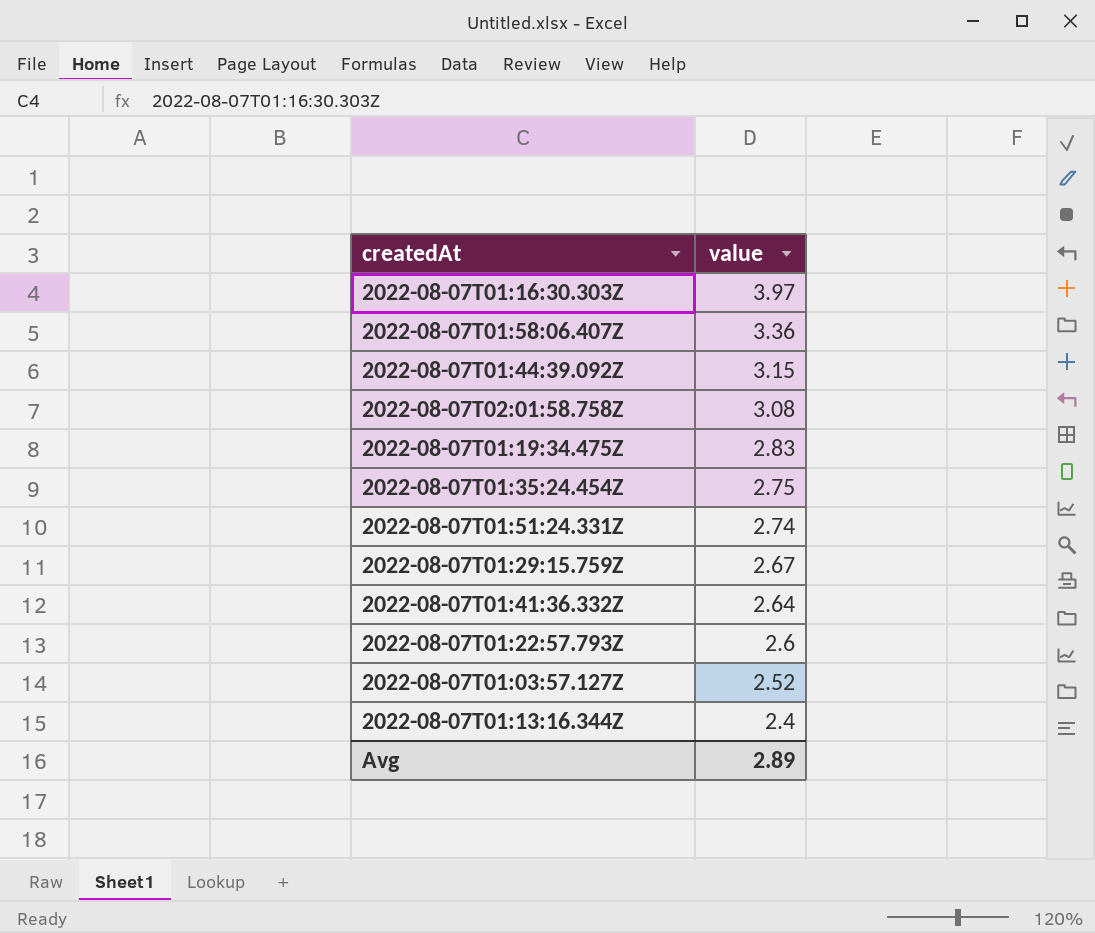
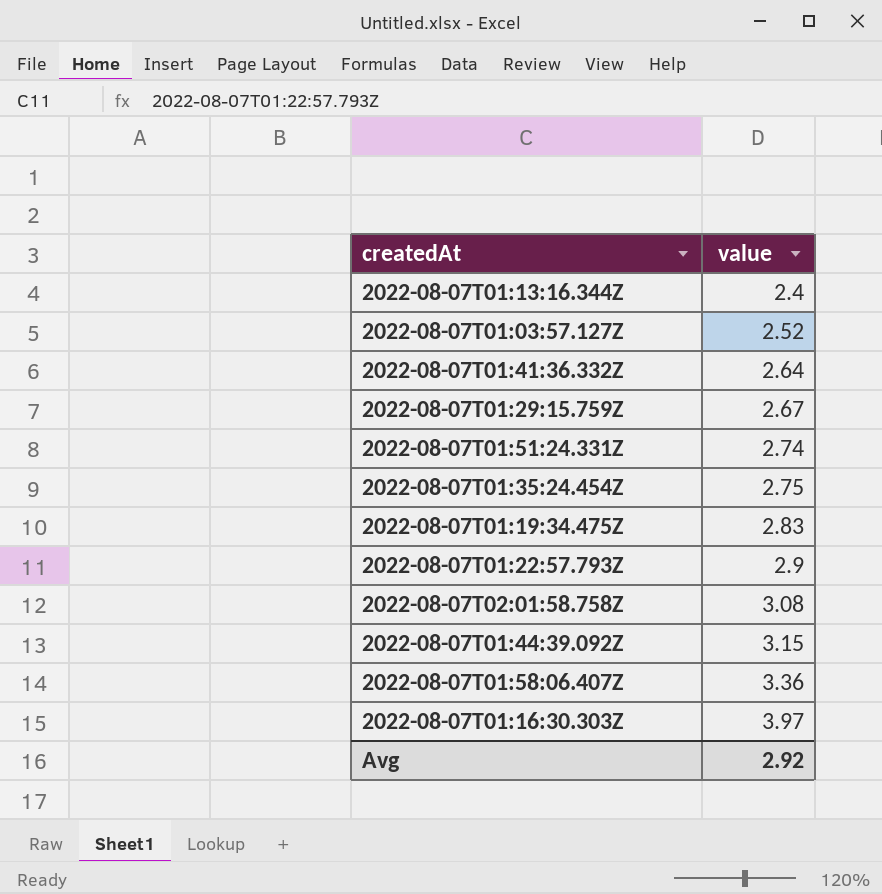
row order: value descending -> value ascending
2022-08-07T01:22:57.793Z | value: 2.6 -> 2.9
Avg | value: 2.89 -> 2.92

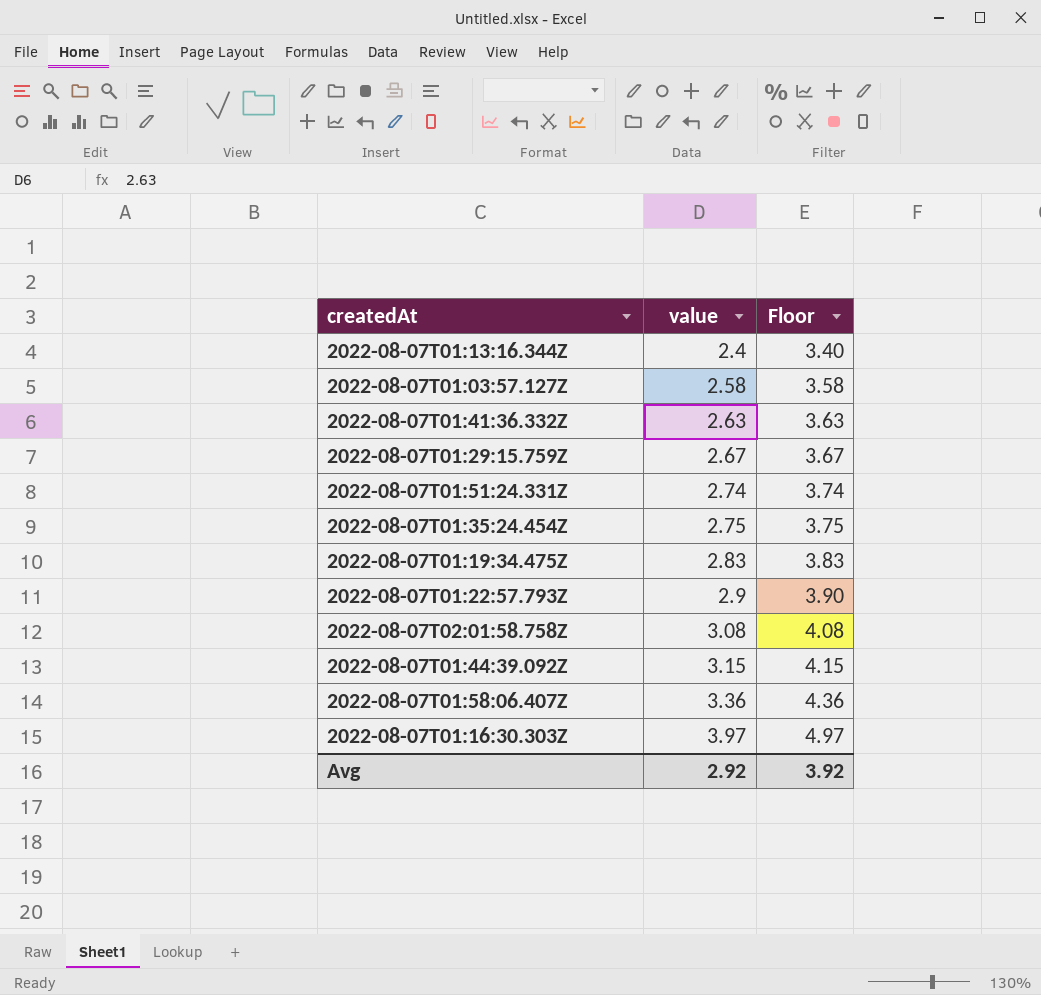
column Floor | formula: none -> [value] + 1
2022-08-07T01:03:57.127Z | value: 2.52 -> 2.58
2022-08-07T01:41:36.332Z | value: 2.64 -> 2.63

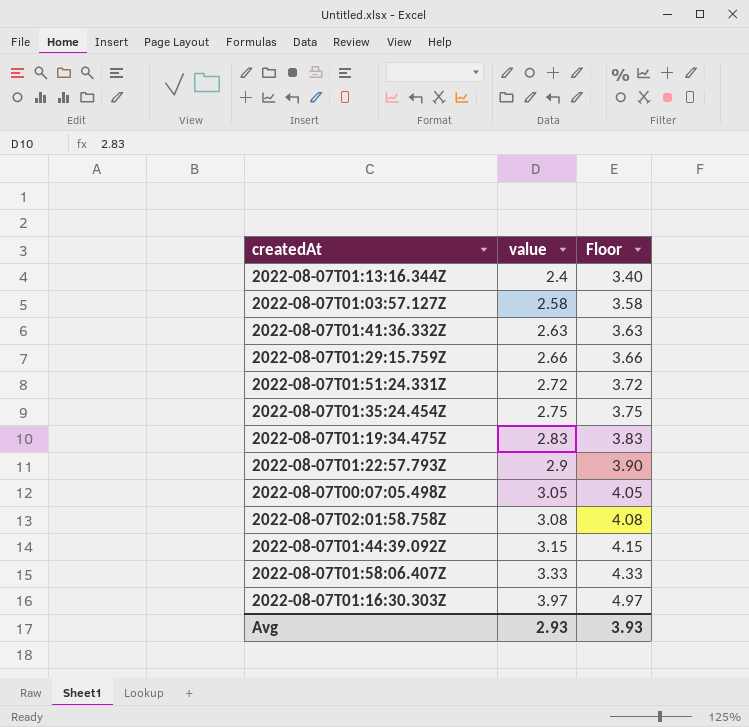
2022-08-07T01:29:15.759Z | value: 2.67 -> 2.66
2022-08-07T01:29:15.759Z | Floor: 3.67 -> 3.66
2022-08-07T01:51:24.331Z | value: 2.74 -> 2.72
2022-08-07T01:51:24.331Z | Floor: 3.74 -> 3.72
row 2022-08-07T00:07:05.498Z: none -> 3.05 | 4.05
2022-08-07T01:58:06.407Z | value: 3.36 -> 3.33
2022-08-07T01:58:06.407Z | Floor: 4.36 -> 4.33
Avg | value: 2.92 -> 2.93
Avg | Floor: 3.92 -> 3.93

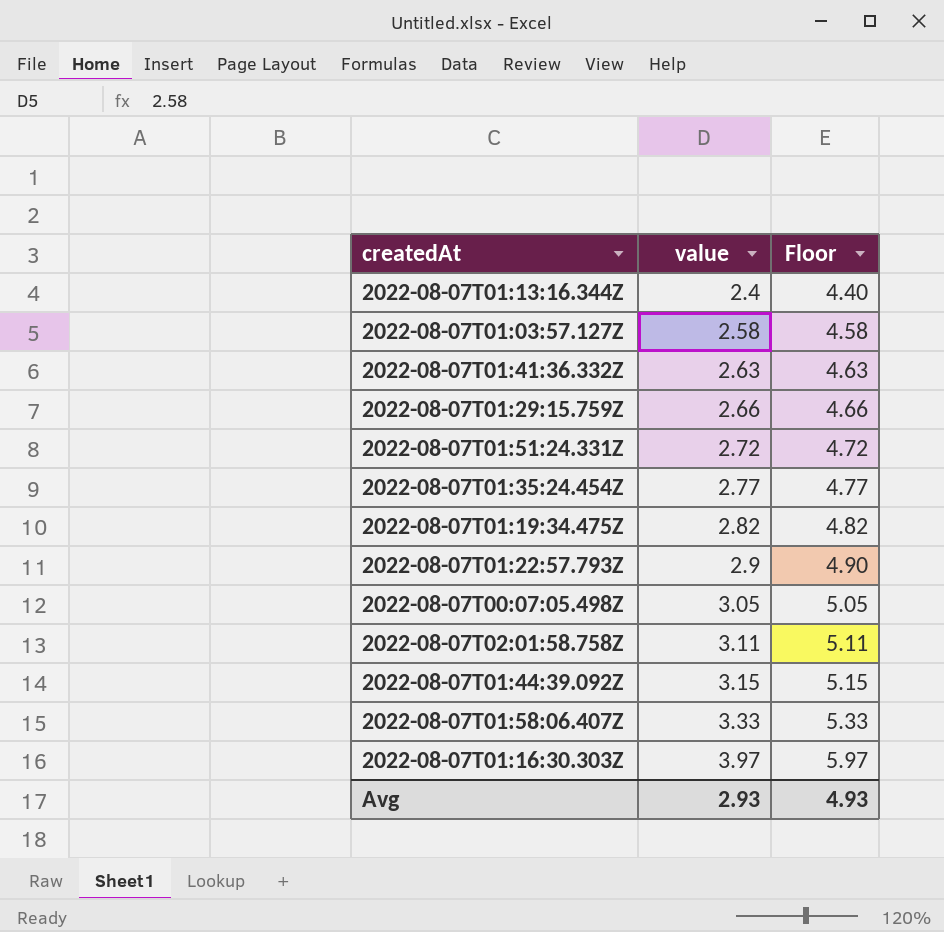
column Floor | formula: [value] + 1 -> [value] + 2
2022-08-07T01:35:24.454Z | value: 2.75 -> 2.77
2022-08-07T01:19:34.475Z | value: 2.83 -> 2.82
2022-08-07T02:01:58.758Z | value: 3.08 -> 3.11
Avg | Floor: 3.93 -> 4.93

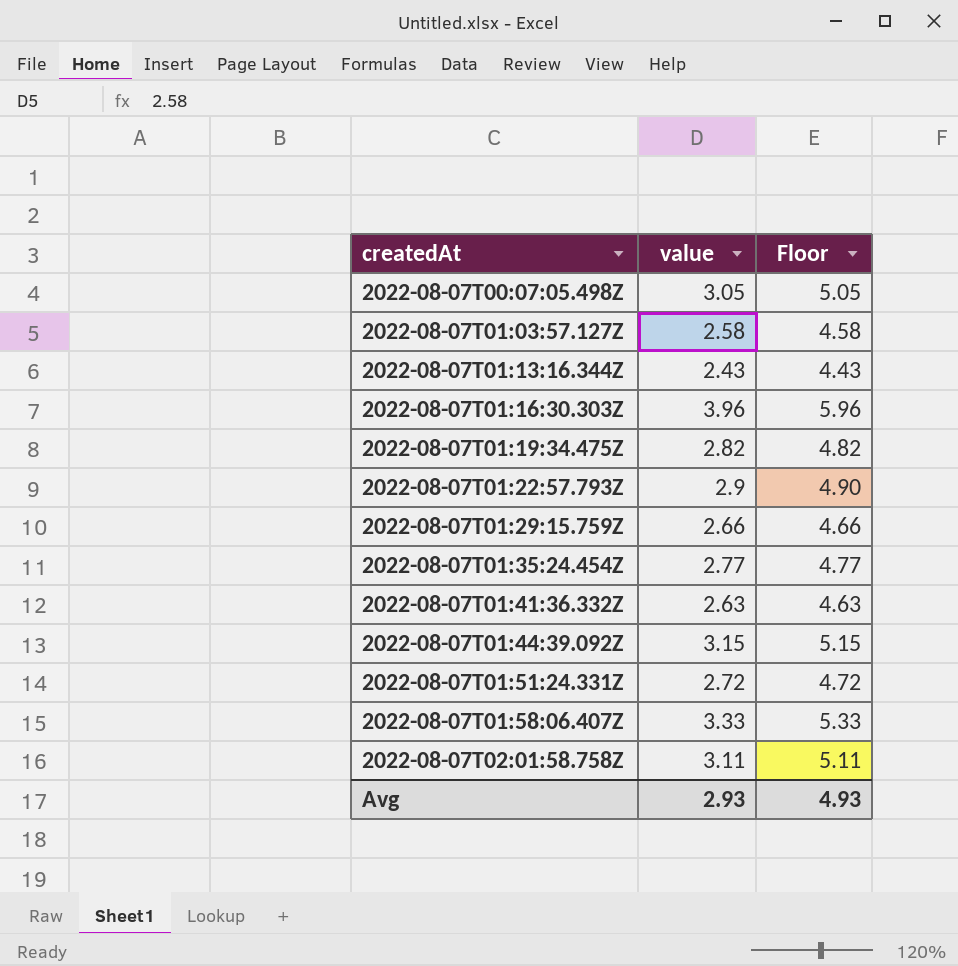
row order: value ascending -> createdAt ascending
2022-08-07T01:13:16.344Z | value: 2.4 -> 2.43
2022-08-07T01:13:16.344Z | Floor: 4.40 -> 4.43
2022-08-07T01:16:30.303Z | value: 3.97 -> 3.96
2022-08-07T01:16:30.303Z | Floor: 5.97 -> 5.96

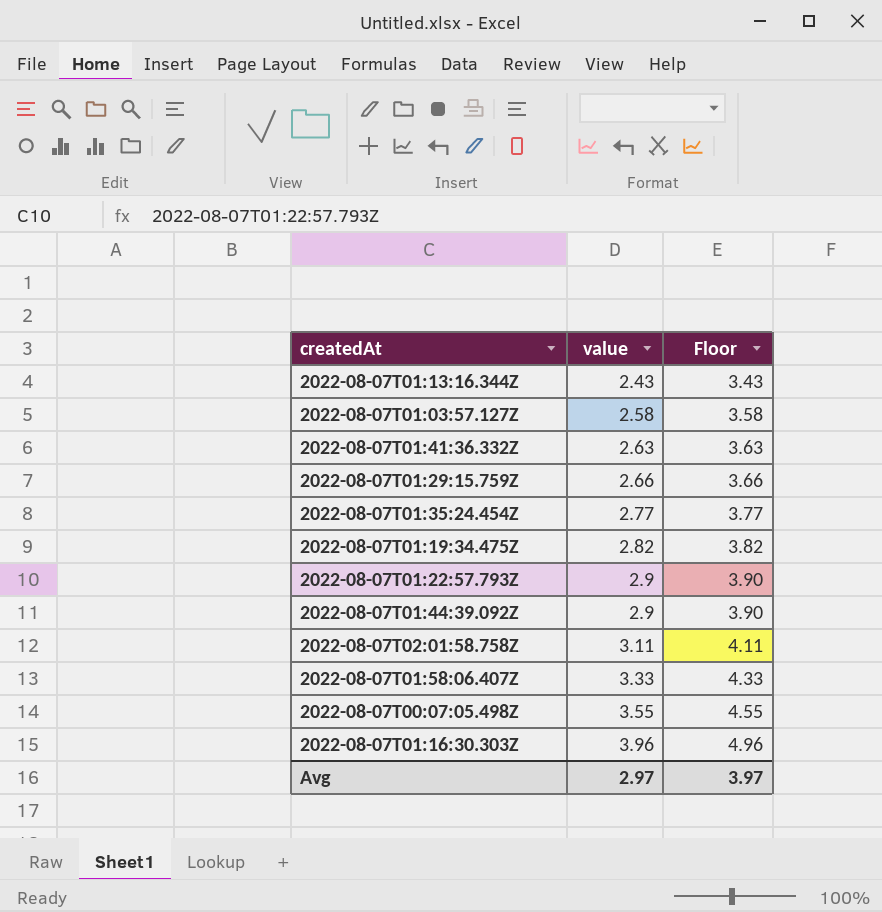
row order: createdAt ascending -> value ascending
column Floor | formula: [value] + 2 -> [value] + 1
row 2022-08-07T01:51:24.331Z: 2.72 | 4.72 -> none
2022-08-07T01:44:39.092Z | value: 3.15 -> 2.9
2022-08-07T00:07:05.498Z | value: 3.05 -> 3.55
Avg | value: 2.93 -> 2.97
Avg | Floor: 4.93 -> 3.97

